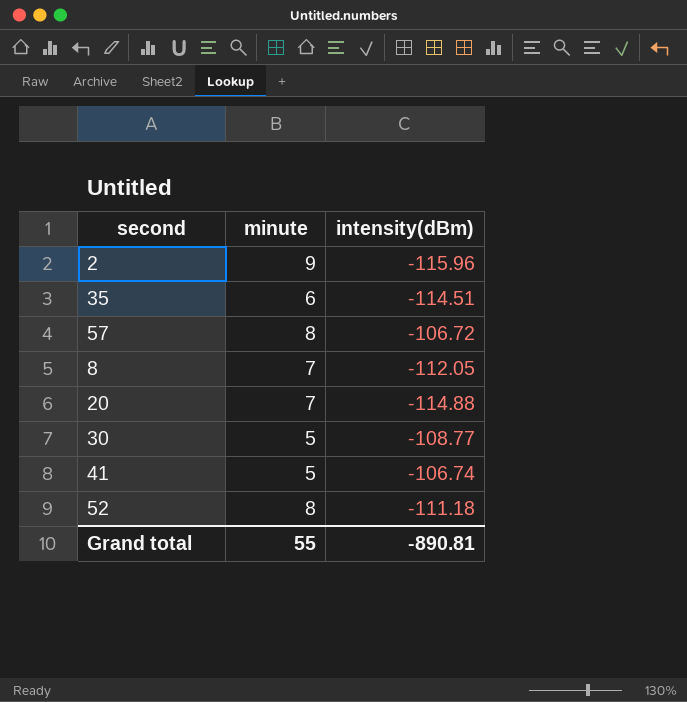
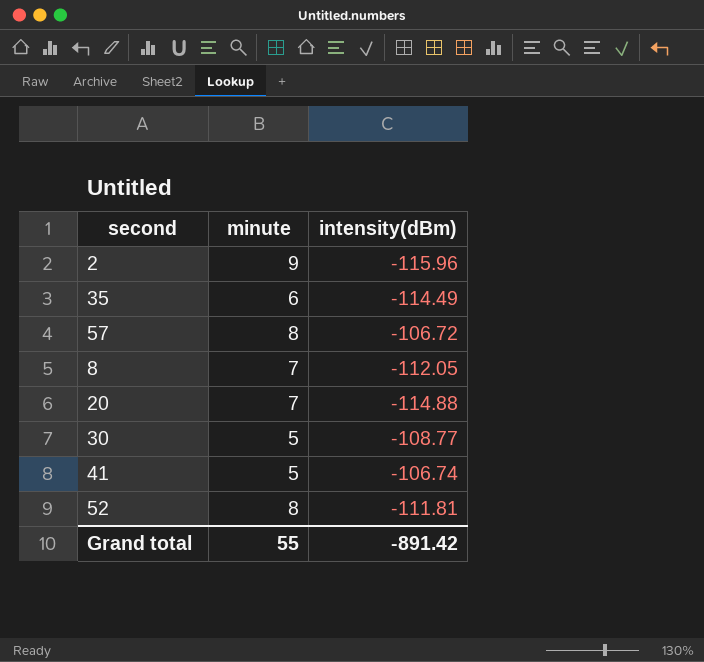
35 | intensity(dBm): -114.51 -> -114.49
52 | intensity(dBm): -111.18 -> -111.81
Grand total | intensity(dBm): -890.81 -> -891.42

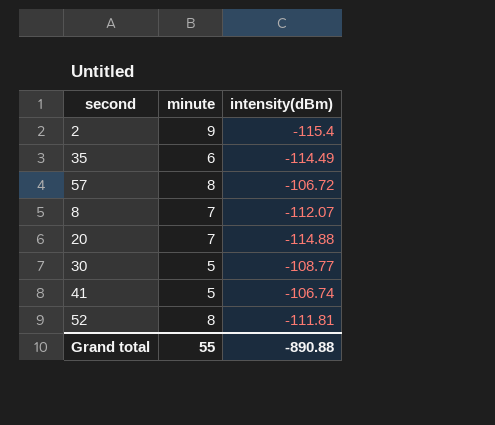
2 | intensity(dBm): -115.96 -> -115.4
8 | intensity(dBm): -112.05 -> -112.07
Grand total | intensity(dBm): -891.42 -> -890.88

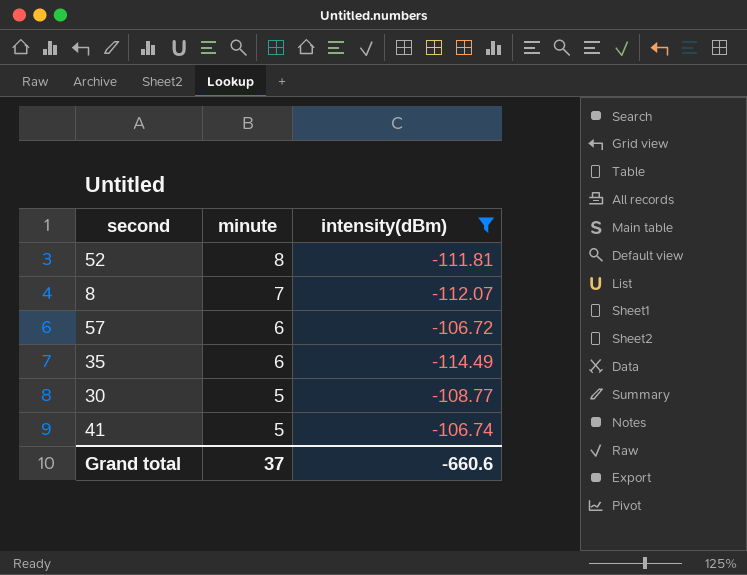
filter: none -> intensity(dBm) >= -114.49
row order: none -> minute descending
57 | minute: 8 -> 6
Grand total | minute: 55 -> 37
Grand total | intensity(dBm): -890.88 -> -660.6

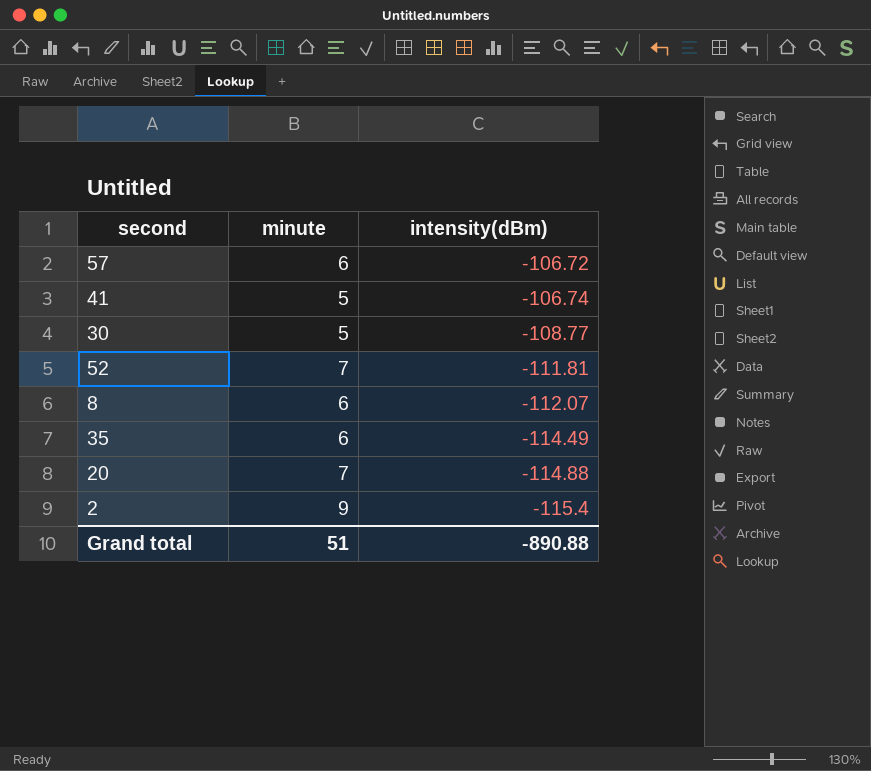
filter: intensity(dBm) >= -114.49 -> none
row order: minute descending -> intensity(dBm) descending
52 | minute: 8 -> 7
8 | minute: 7 -> 6
Grand total | minute: 37 -> 51
Grand total | intensity(dBm): -660.6 -> -890.88

